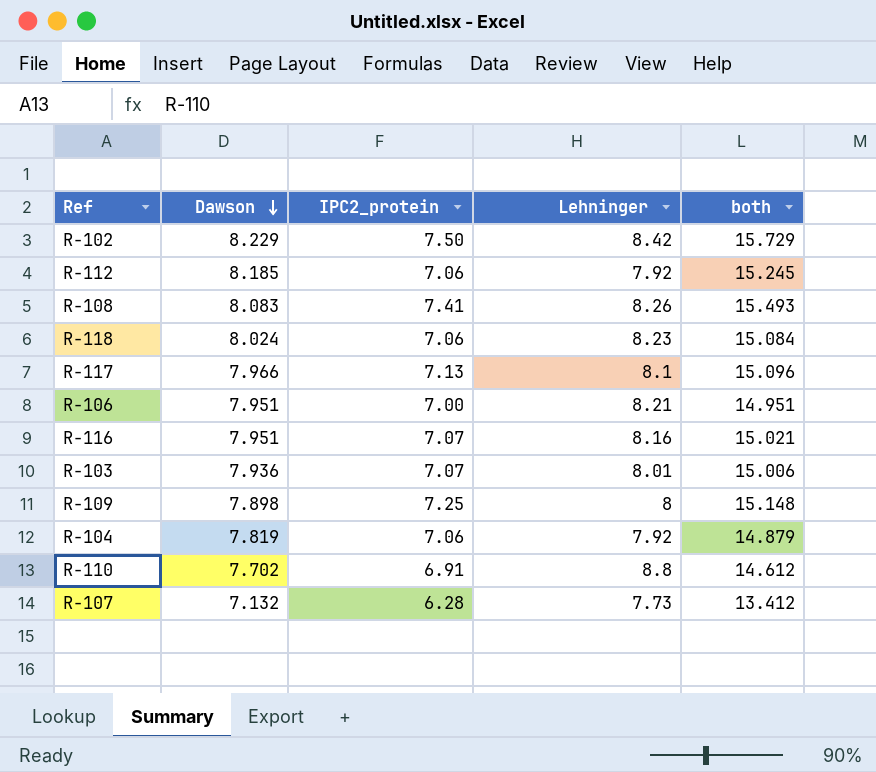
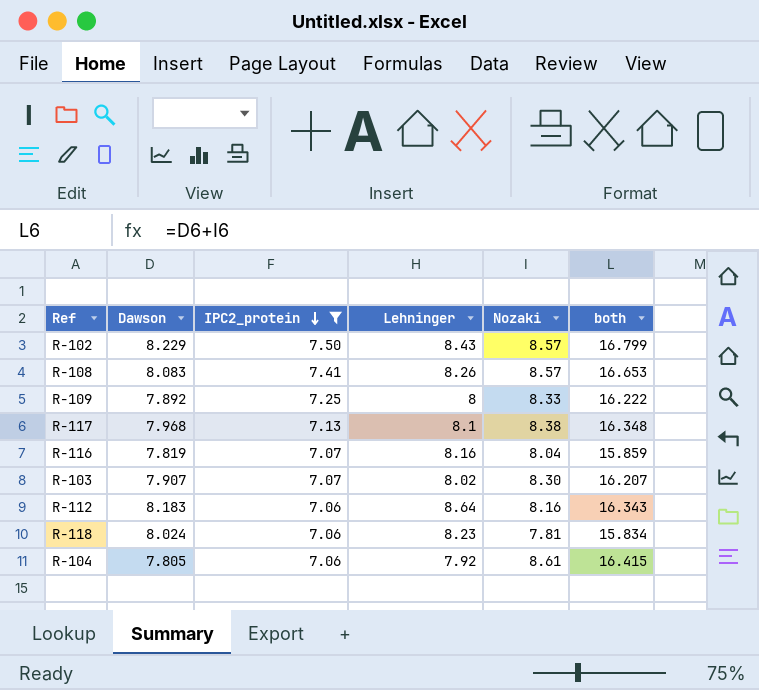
filter: none -> IPC2_protein >= 7.06
row order: Dawson descending -> IPC2_protein descending
column Nozaki | position: none -> 5
column both | formula: [Dawson] + [IPC2_protein] -> [Dawson] + [Nozaki]
R-102 | Lehninger: 8.42 -> 8.43
R-109 | Dawson: 7.898 -> 7.892
R-117 | Dawson: 7.966 -> 7.968
R-116 | Dawson: 7.951 -> 7.819
R-103 | Dawson: 7.936 -> 7.907
R-103 | Lehninger: 8.01 -> 8.02
R-112 | Dawson: 8.185 -> 8.183
R-112 | Lehninger: 7.92 -> 8.64
R-104 | Dawson: 7.819 -> 7.805

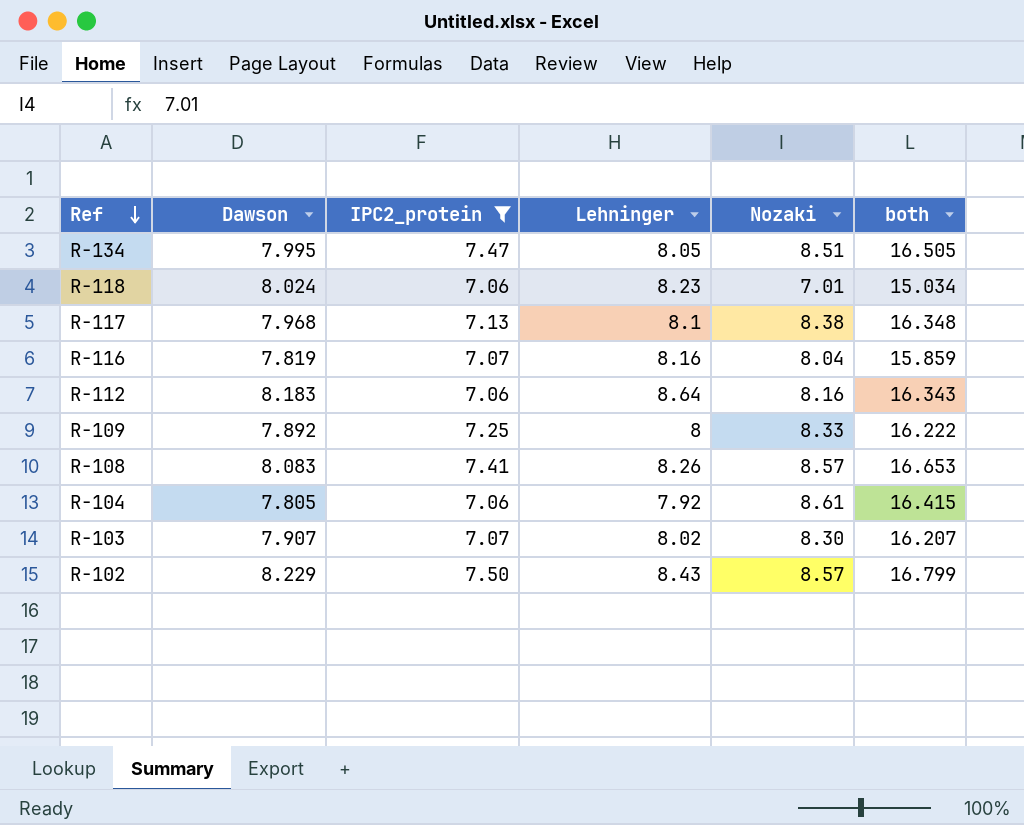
row order: IPC2_protein descending -> Ref descending
row R-134: none -> 7.995 | 7.47 | 8.05 | 8.51 | 16.505
R-118 | Nozaki: 7.81 -> 7.01
R-118 | both: 15.834 -> 15.034

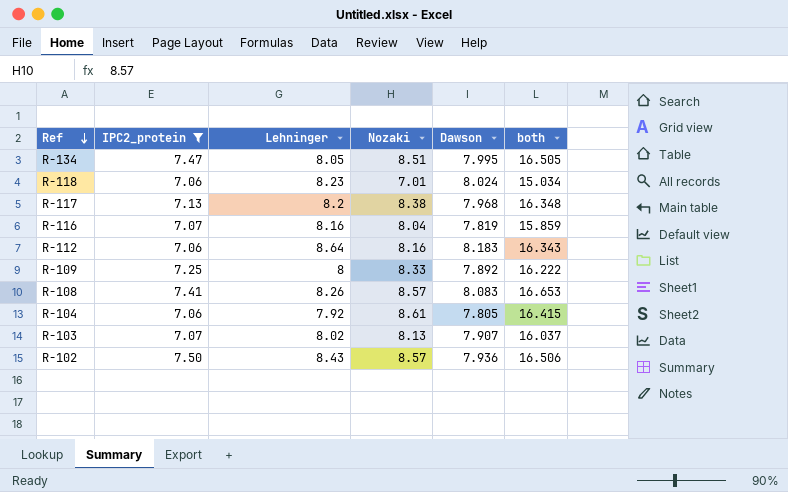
column Dawson | position: 2 -> 5
R-117 | Lehninger: 8.1 -> 8.2
R-103 | Nozaki: 8.30 -> 8.13
R-103 | both: 16.207 -> 16.037
R-102 | Dawson: 8.229 -> 7.936
R-102 | both: 16.799 -> 16.506

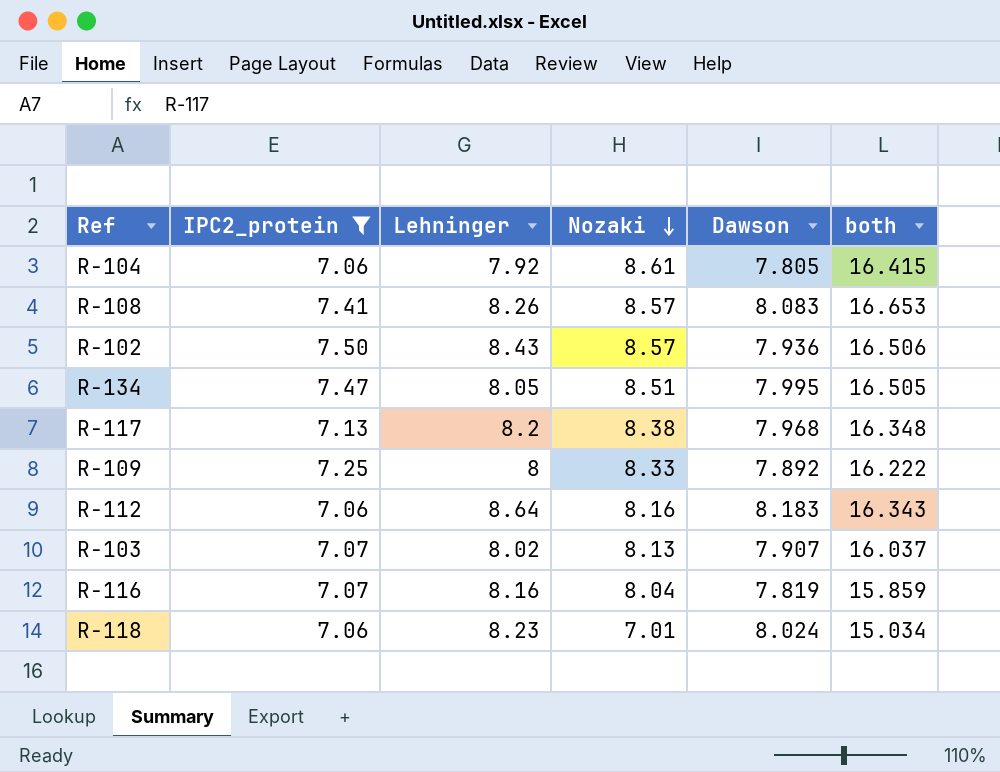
row order: Ref descending -> Nozaki descending

